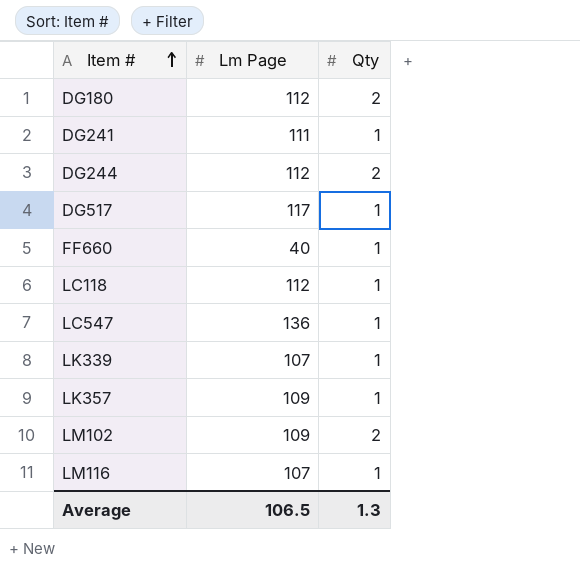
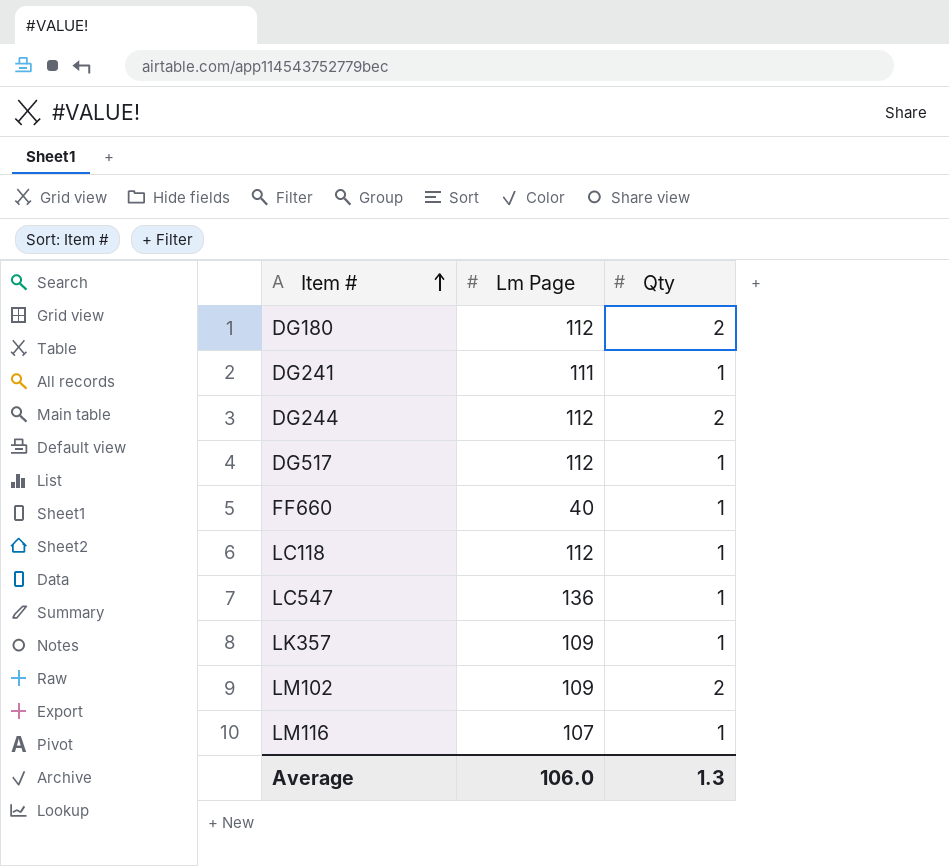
row LK339: 107 | 1 -> none
DG517 | Lm Page: 117 -> 112
Average | Lm Page: 106.5 -> 106.0

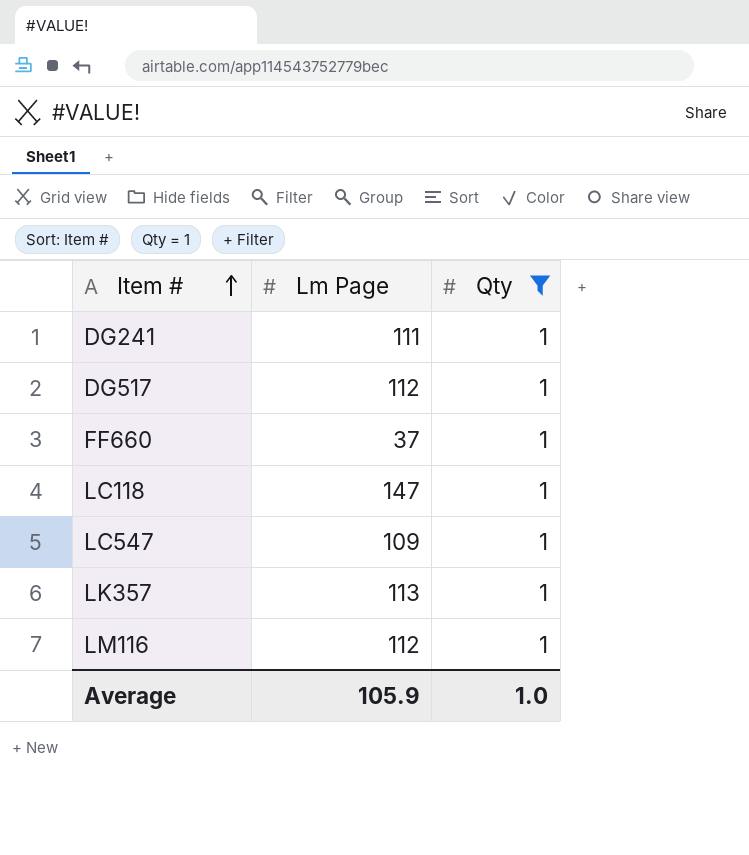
filter: none -> Qty = 1
FF660 | Lm Page: 40 -> 37
LC118 | Lm Page: 112 -> 147
LC547 | Lm Page: 136 -> 109
LK357 | Lm Page: 109 -> 113
LM116 | Lm Page: 107 -> 112
Average | Lm Page: 106.0 -> 105.9
Average | Qty: 1.3 -> 1.0

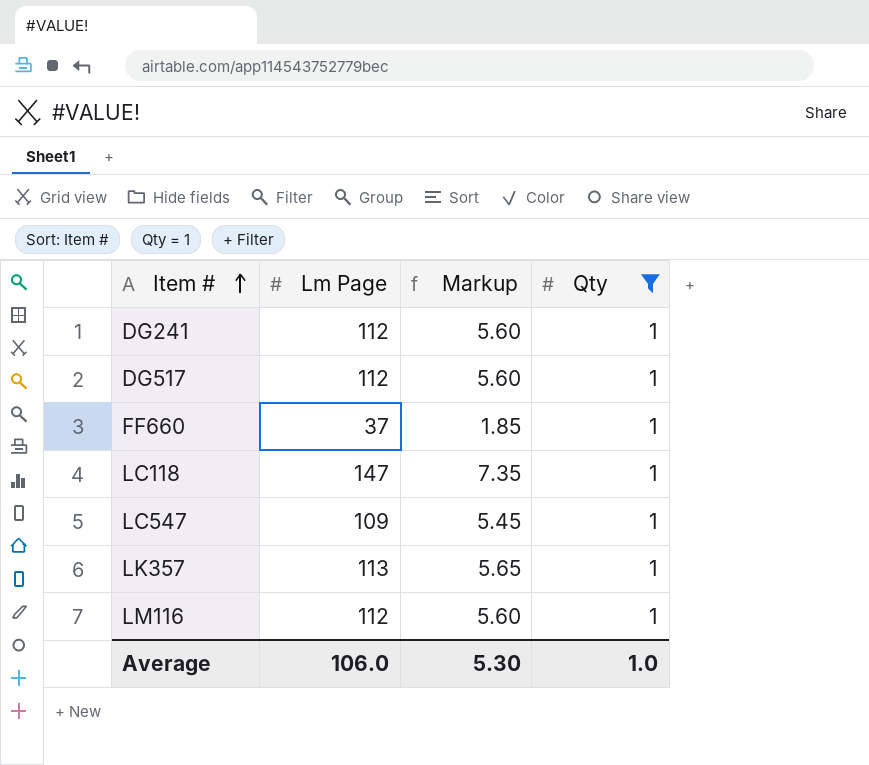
column Markup | formula: none -> [Lm Page] * 0.05
DG241 | Lm Page: 111 -> 112
Average | Lm Page: 105.9 -> 106.0

